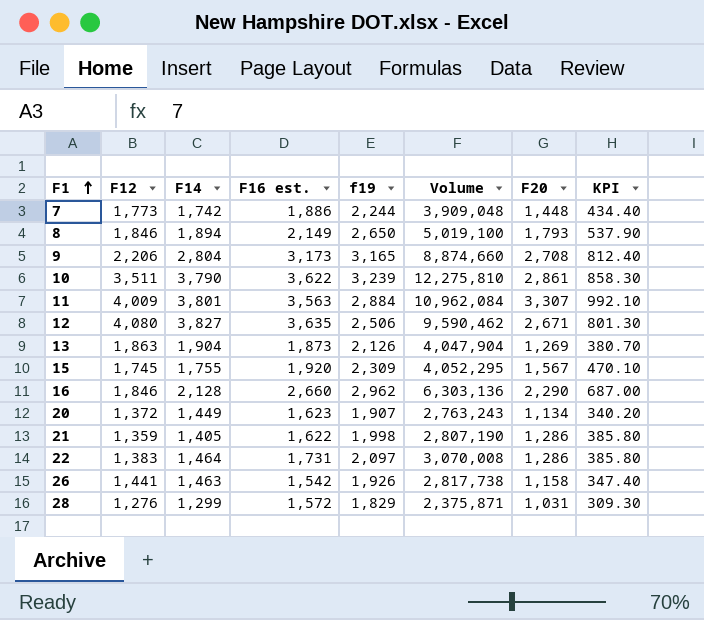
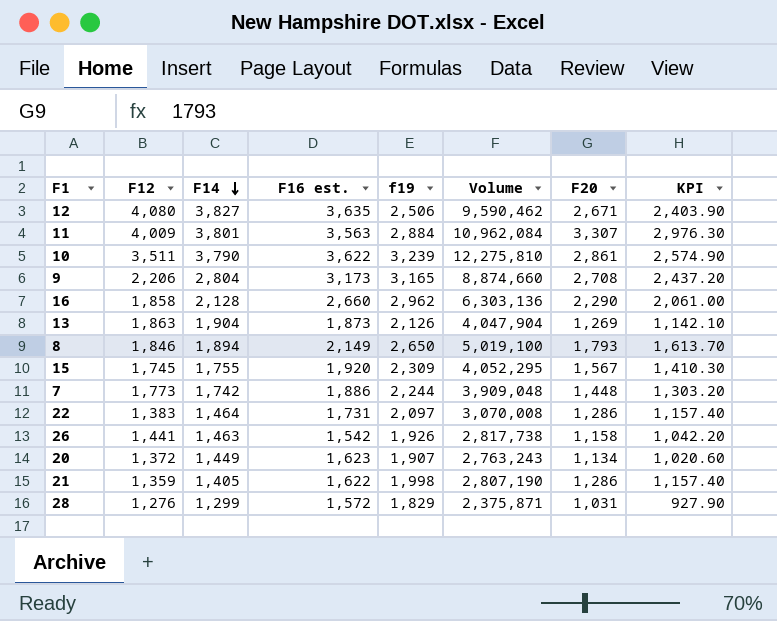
row order: F1 ascending -> F14 descending
column KPI | formula: [F20] * 0.3 -> [F20] * 0.9
16 | F12: 1,846 -> 1,858

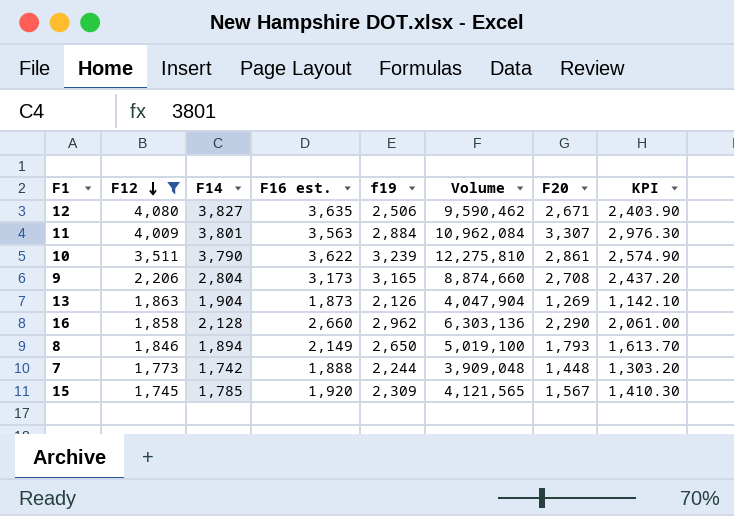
filter: none -> F12 >= 1,745
row order: F14 descending -> F12 descending
7 | F16 est.: 1,886 -> 1,888
15 | F14: 1,755 -> 1,785
15 | Volume: 4,052,295 -> 4,121,565

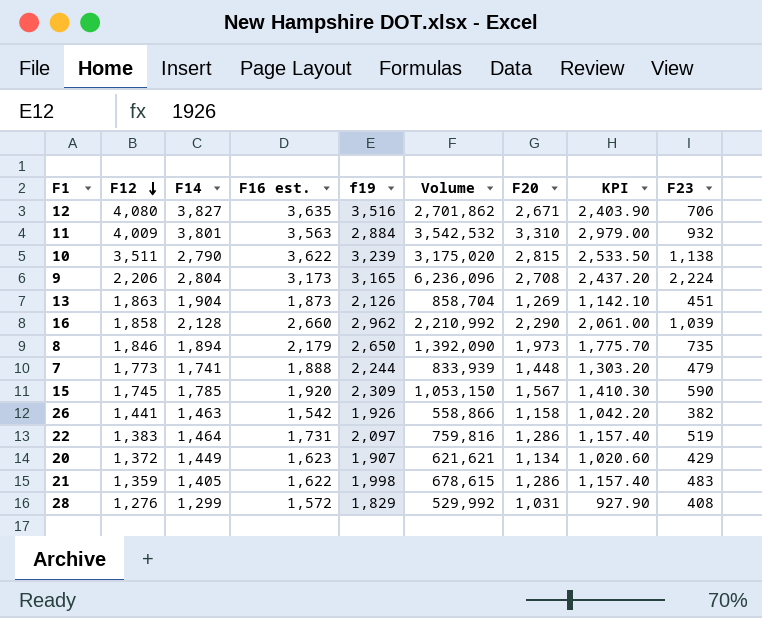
filter: F12 >= 1,745 -> none
column Volume | formula: [F14] * [f19] -> [F14] * [F23]
column F23 | position: none -> 9
12 | f19: 2,506 -> 3,516
11 | F20: 3,307 -> 3,310
11 | KPI: 2,976.30 -> 2,979.00
10 | F14: 3,790 -> 2,790
10 | F20: 2,861 -> 2,815
10 | KPI: 2,574.90 -> 2,533.50
8 | F16 est.: 2,149 -> 2,179
8 | F20: 1,793 -> 1,973
8 | KPI: 1,613.70 -> 1,775.70
7 | F14: 1,742 -> 1,741

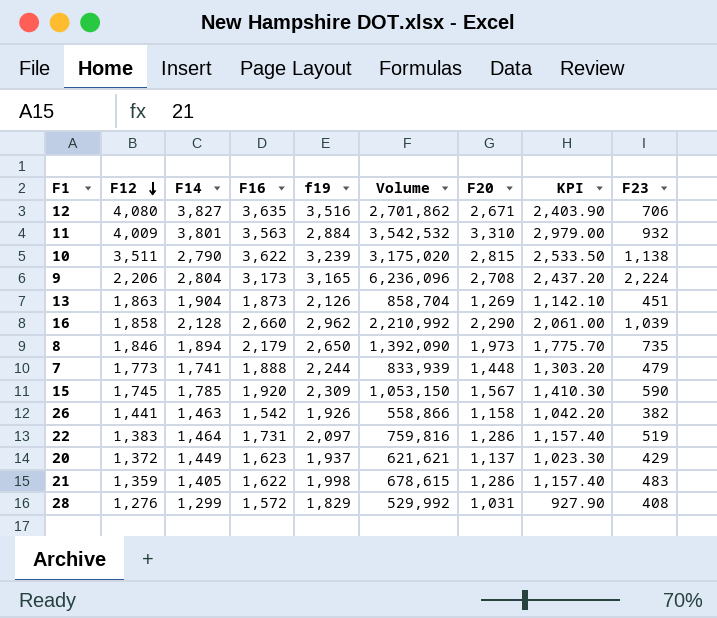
column name: F16 est. -> F16
20 | f19: 1,907 -> 1,937
20 | F20: 1,134 -> 1,137
20 | KPI: 1,020.60 -> 1,023.30

